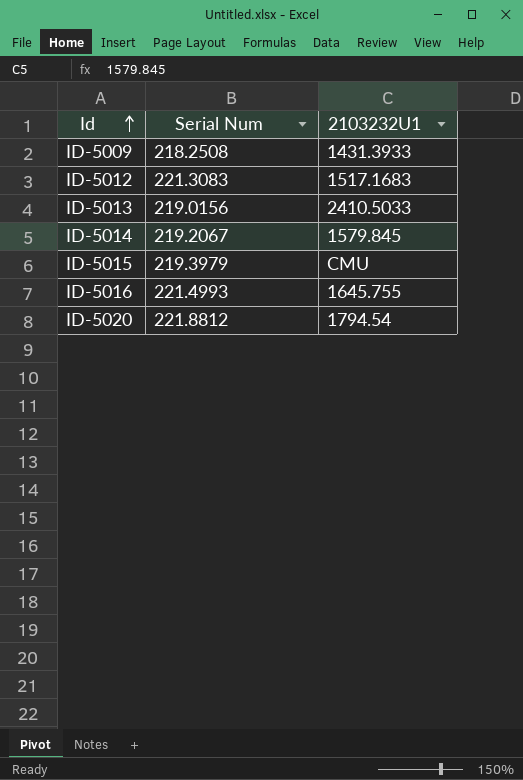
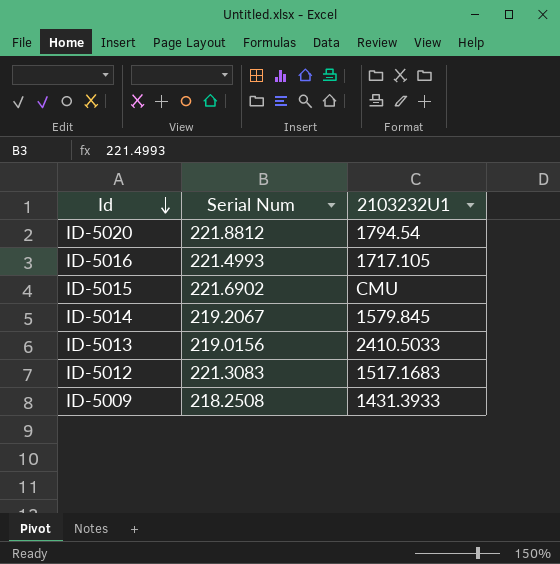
row order: Id ascending -> Id descending
ID-5016 | 2103232U1: 1645.755 -> 1717.105
ID-5015 | Serial Num: 219.3979 -> 221.6902

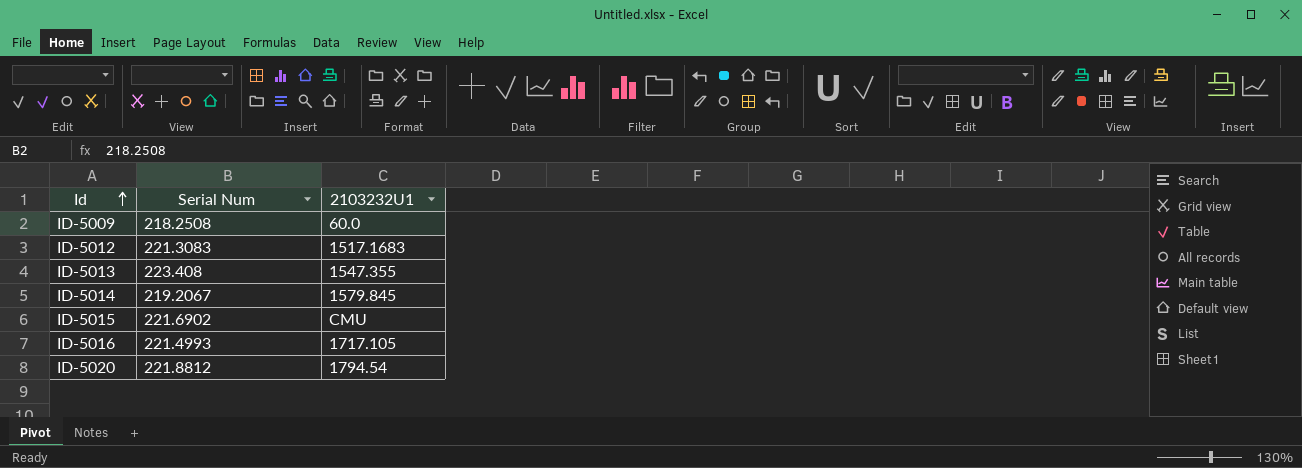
row order: Id descending -> Id ascending
ID-5009 | 2103232U1: 1431.3933 -> 60.0
ID-5013 | Serial Num: 219.0156 -> 223.408
ID-5013 | 2103232U1: 2410.5033 -> 1547.355

